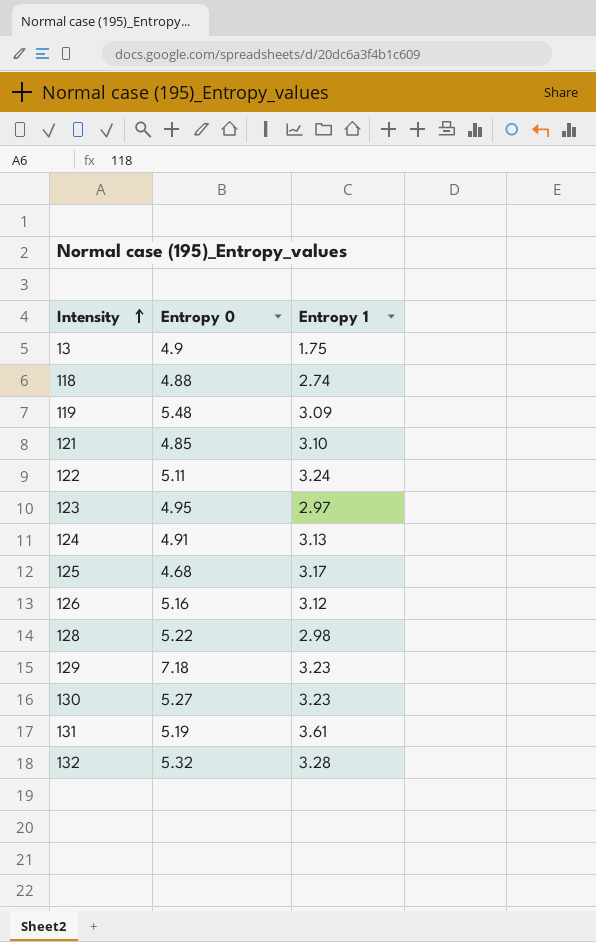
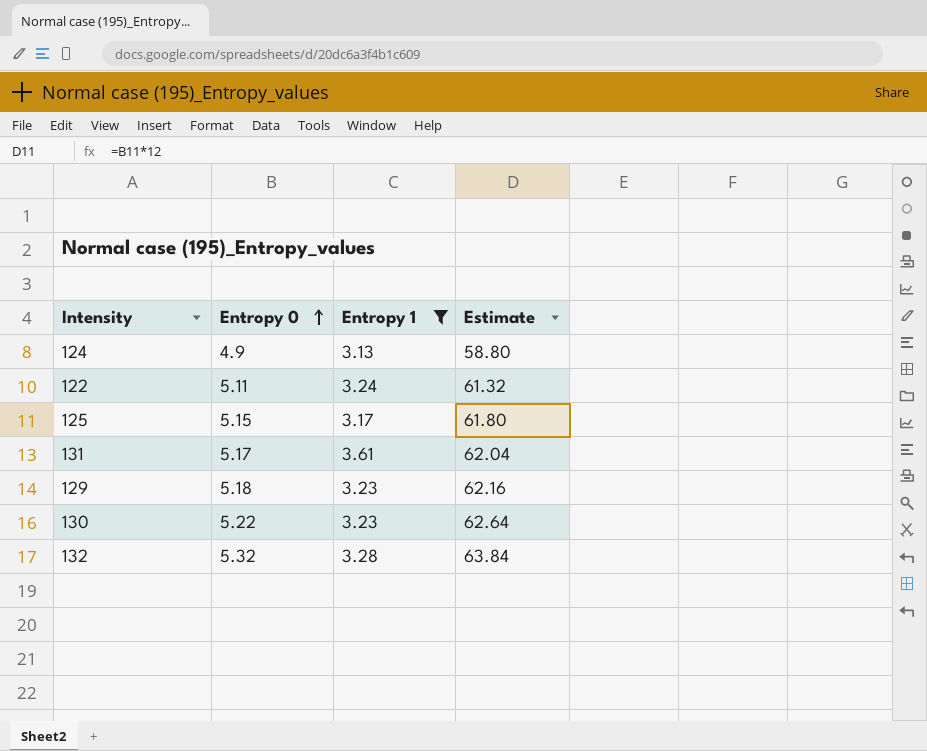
filter: none -> Entropy 1 >= 3.13
row order: Intensity ascending -> Entropy 0 ascending
column Estimate | formula: none -> [Entropy 0] * 12
124 | Entropy 0: 4.91 -> 4.9
125 | Entropy 0: 4.68 -> 5.15
131 | Entropy 0: 5.19 -> 5.17
129 | Entropy 0: 7.18 -> 5.18
130 | Entropy 0: 5.27 -> 5.22

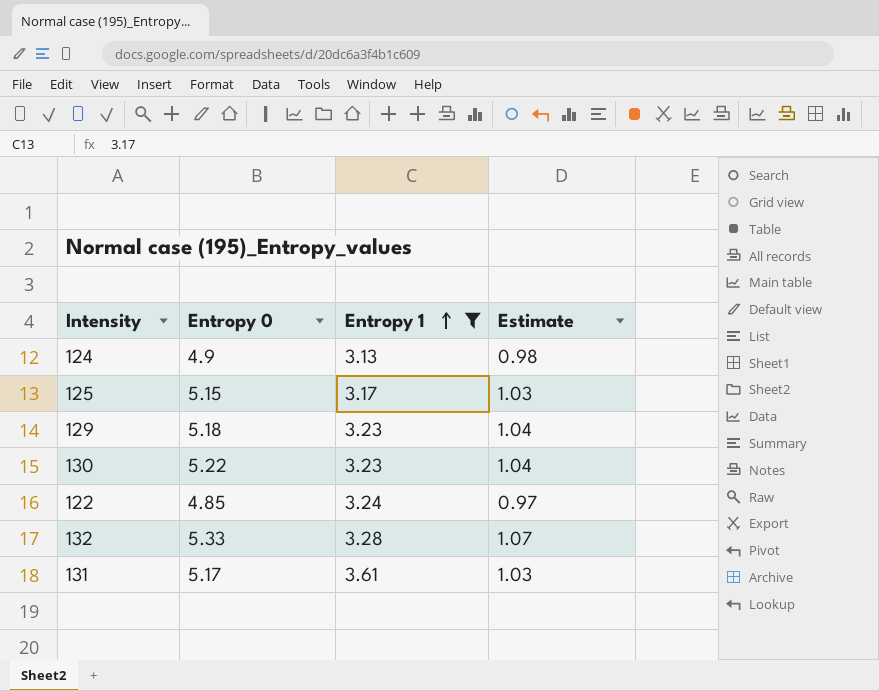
row order: Entropy 0 ascending -> Entropy 1 ascending
column Estimate | formula: [Entropy 0] * 12 -> [Entropy 0] * 0.2
122 | Entropy 0: 5.11 -> 4.85
132 | Entropy 0: 5.32 -> 5.33

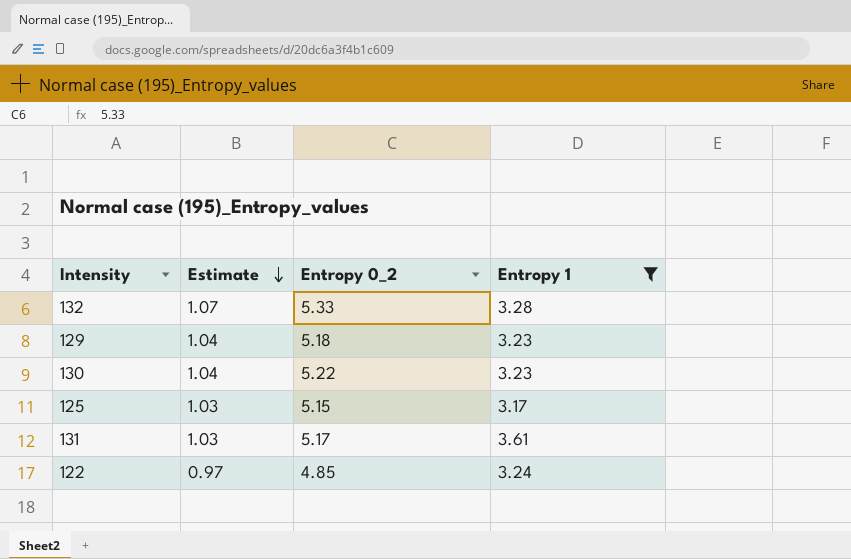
row order: Entropy 1 ascending -> Estimate descending
column Estimate | position: 4 -> 2
column name: Entropy 0 -> Entropy 0_2
row 124: 4.9 | 3.13 | 0.98 -> none

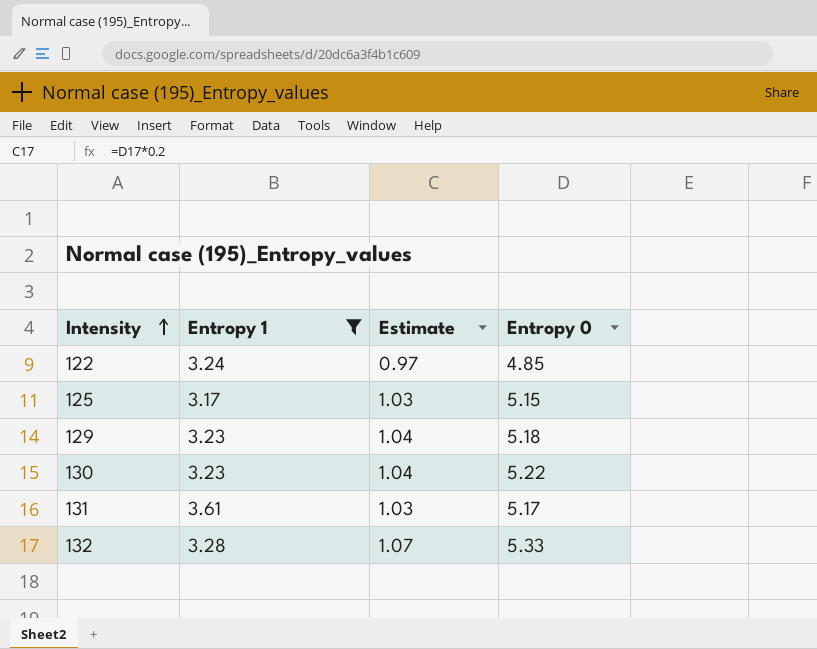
row order: Estimate descending -> Intensity ascending
column Entropy 1 | position: 4 -> 2
column name: Entropy 0_2 -> Entropy 0

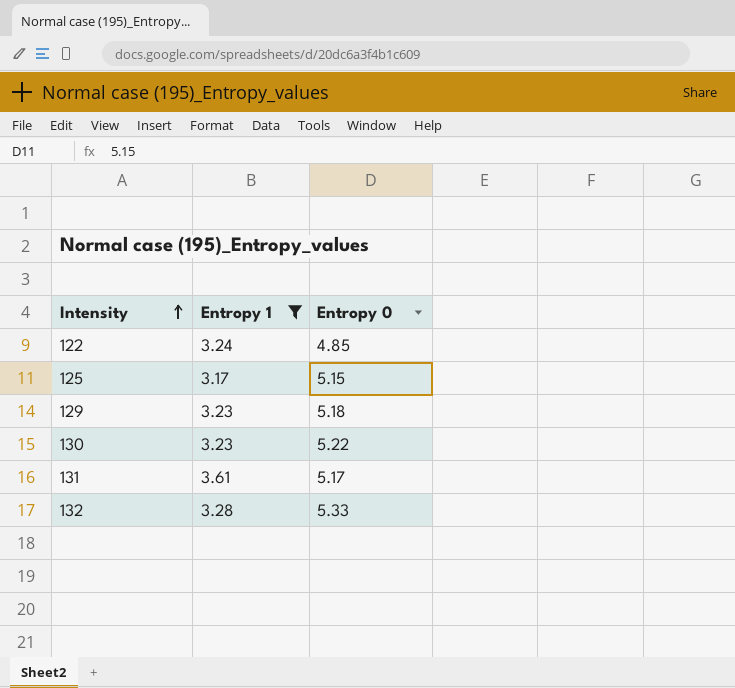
column Estimate | formula: [Entropy 0] * 0.2 -> none

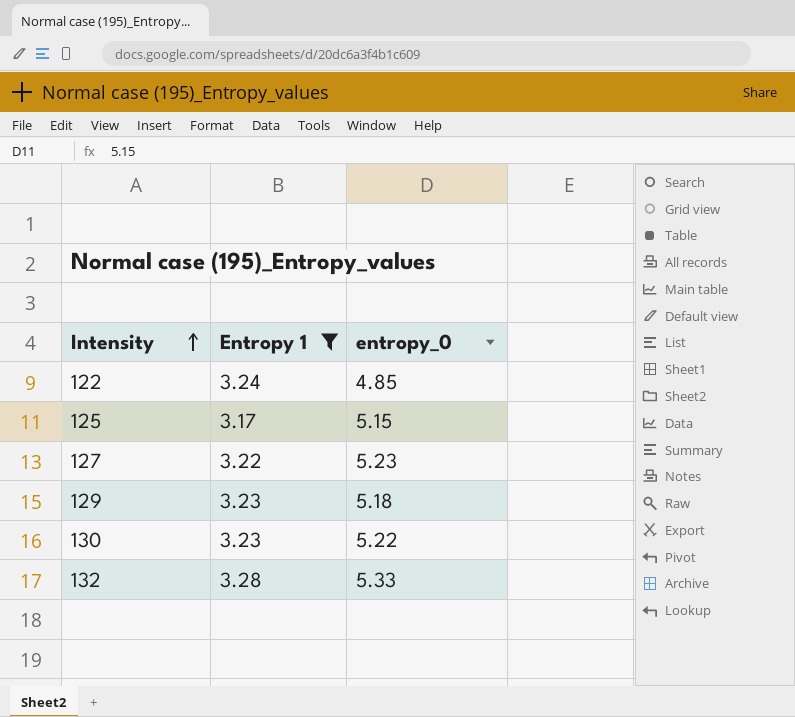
column name: Entropy 0 -> entropy_0
row 131: 3.61 | 5.17 -> none
row 127: none -> 3.22 | 5.23

